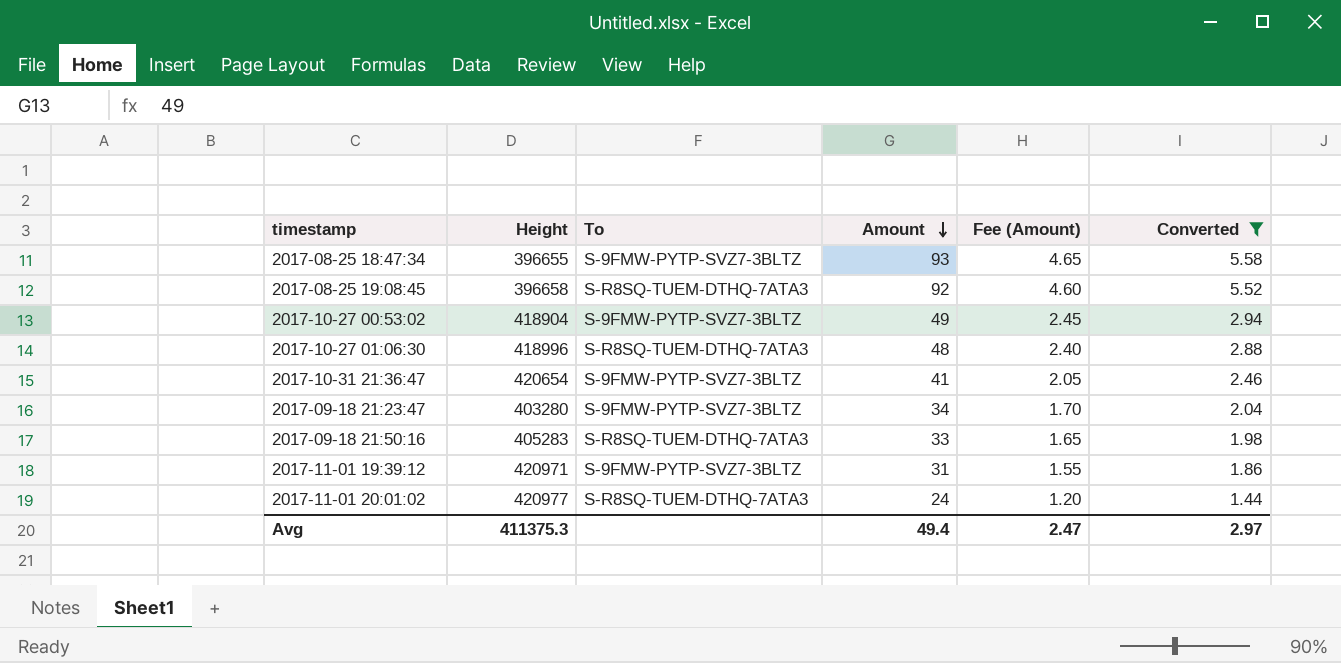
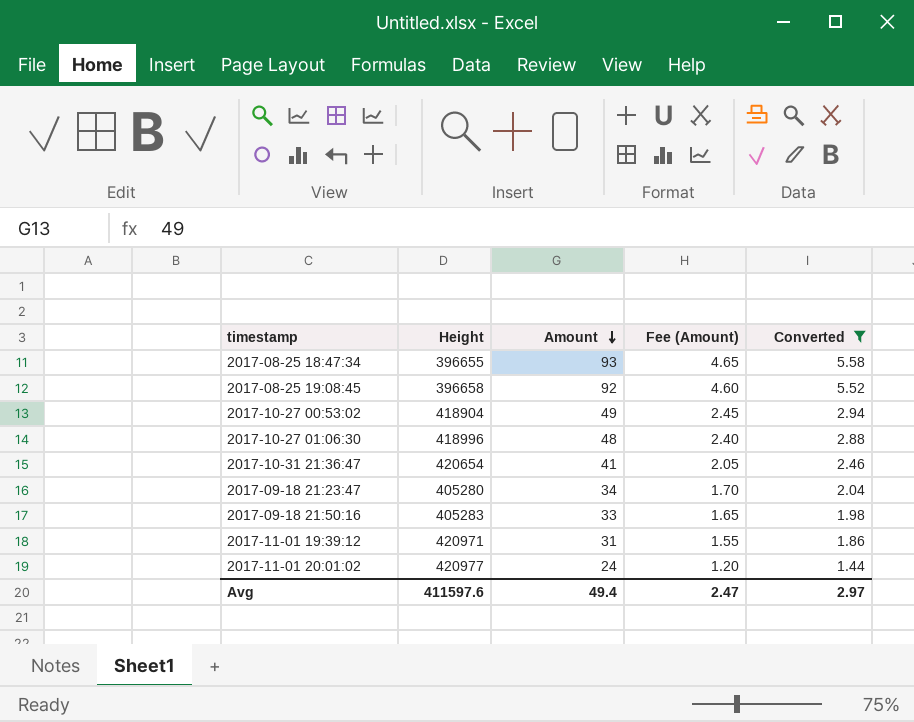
column To | position: 3 -> none
2017-09-18 21:23:47 | Height: 403280 -> 405280
Avg | Height: 411375.3 -> 411597.6

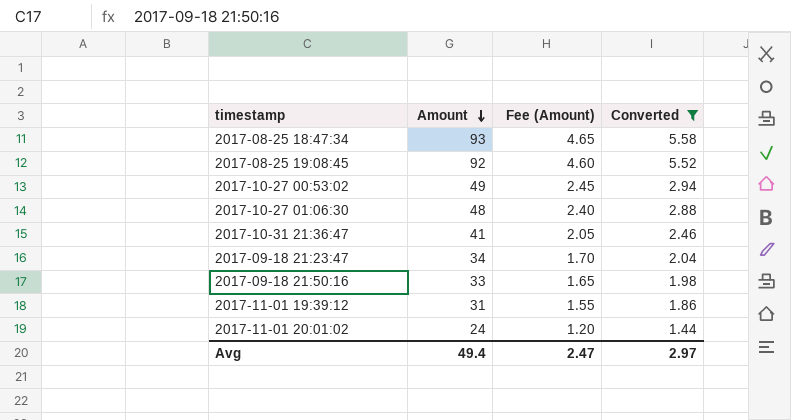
column Height | position: 2 -> none

